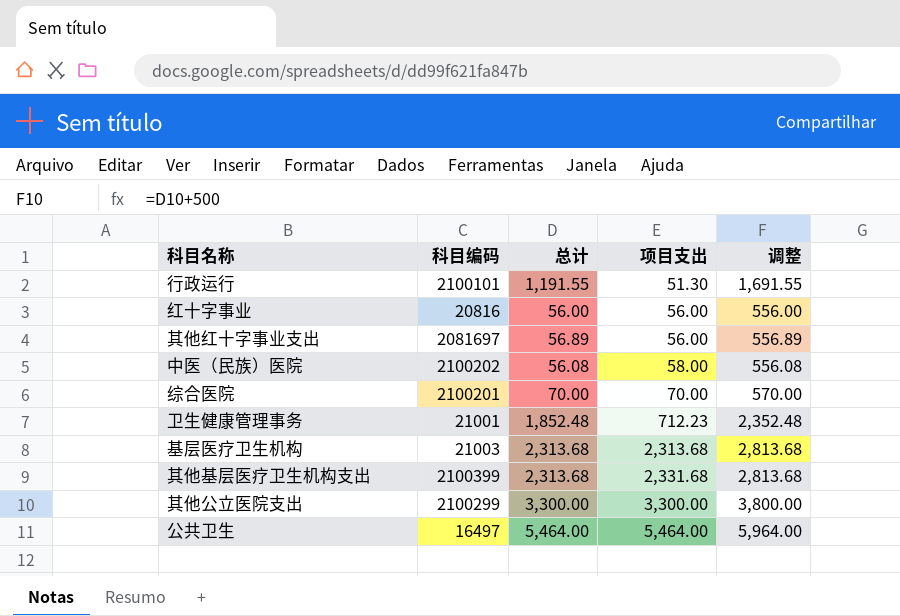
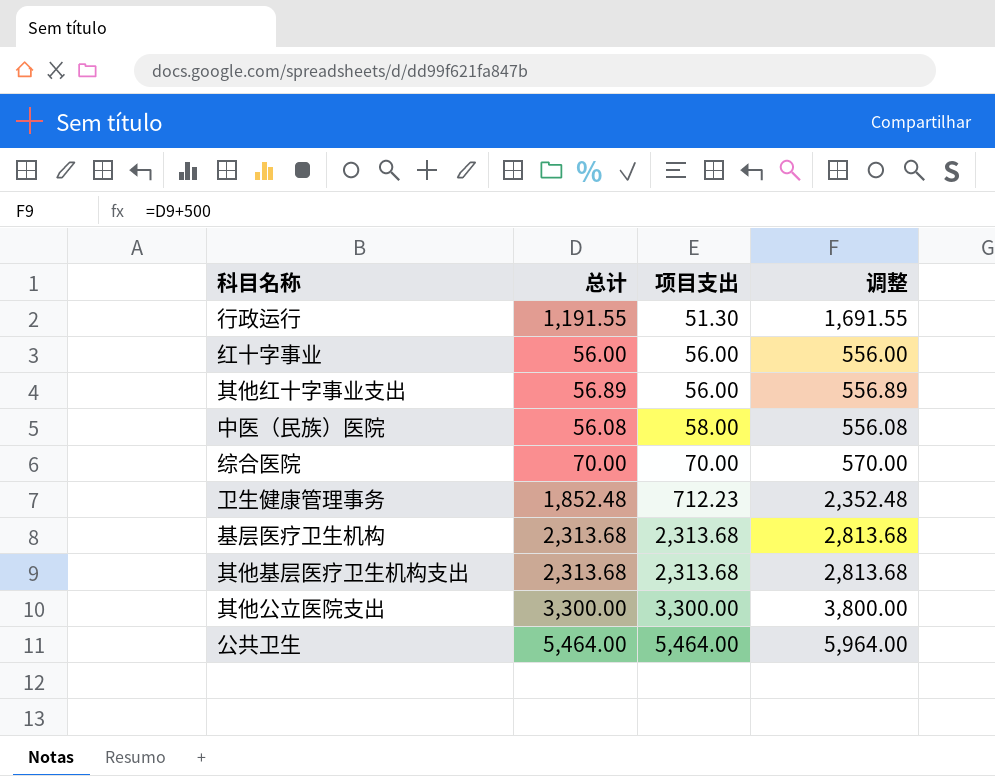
column 科目编码 | position: 2 -> none
其他基层医疗卫生机构支出 | 项目支出: 2,331.68 -> 2,313.68

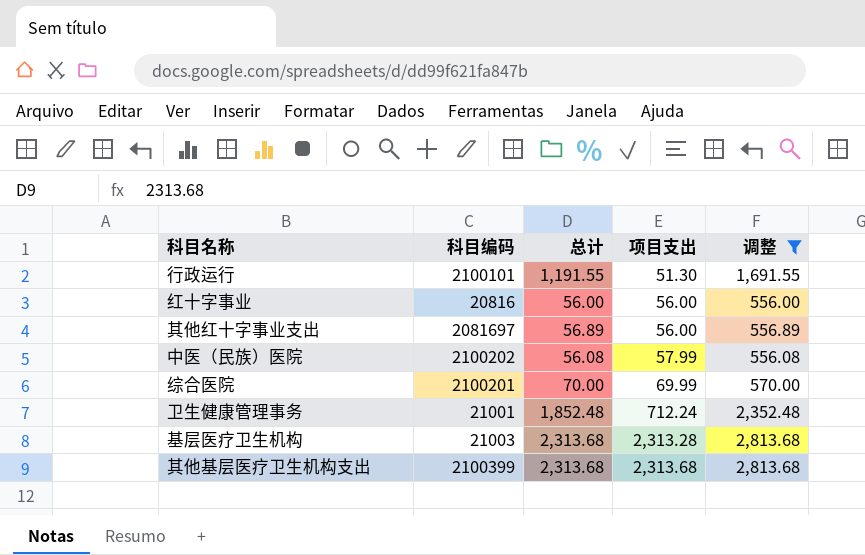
filter: none -> 调整 <= 2,813.68
column 科目编码 | position: none -> 2
中医（民族）医院 | 项目支出: 58.00 -> 57.99
综合医院 | 项目支出: 70.00 -> 69.99
卫生健康管理事务 | 项目支出: 712.23 -> 712.24
基层医疗卫生机构 | 项目支出: 2,313.68 -> 2,313.28

